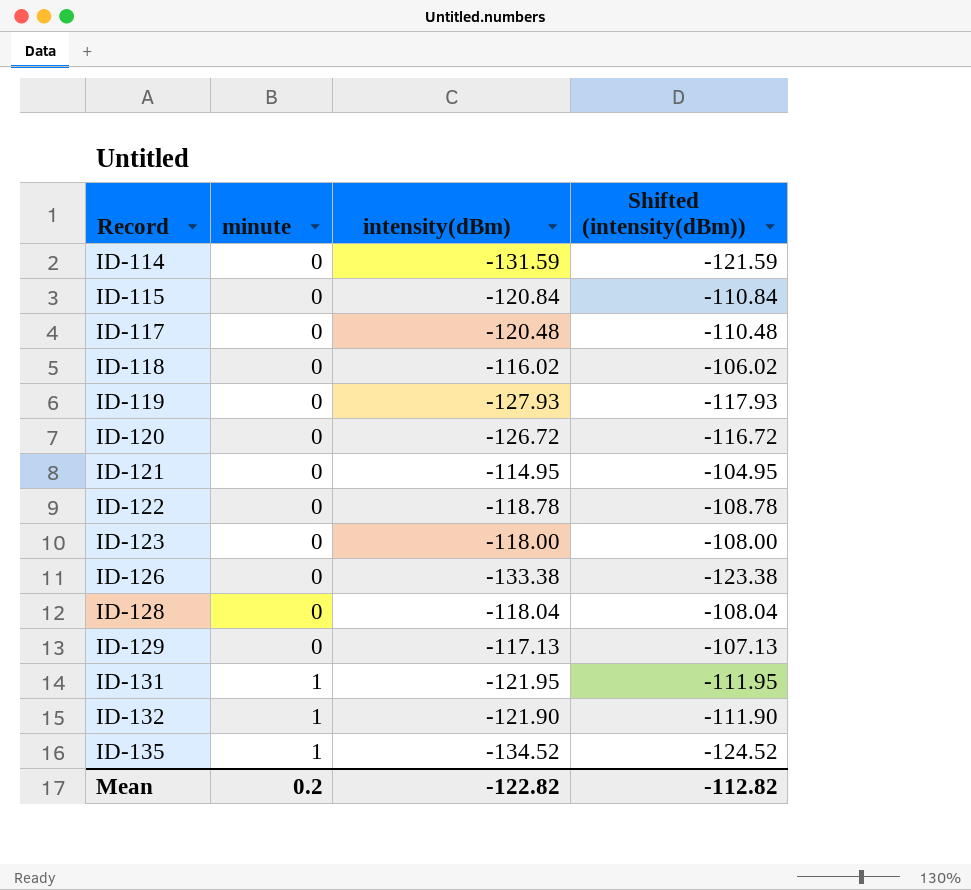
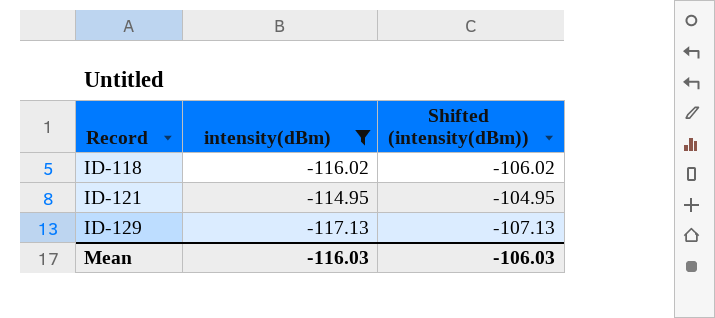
filter: none -> intensity(dBm) >= -117.13
column minute | position: 2 -> none
Mean | intensity(dBm): -122.82 -> -116.03
Mean | Shifted (intensity(dBm)): -112.82 -> -106.03

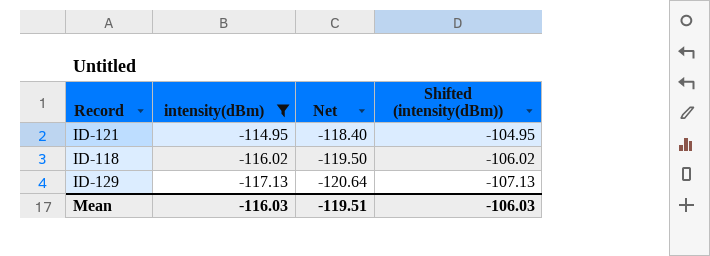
row order: Record ascending -> intensity(dBm) descending
column Net | formula: none -> [intensity(dBm)] * 1.03

